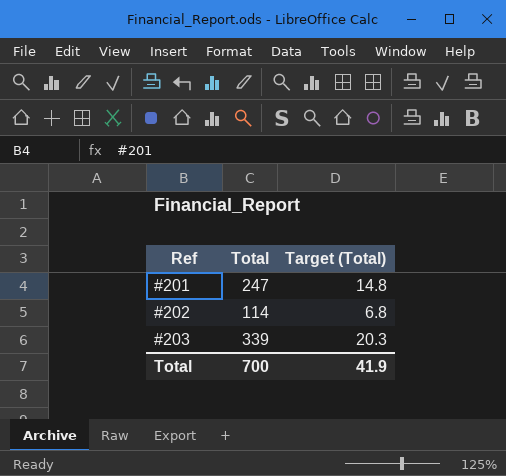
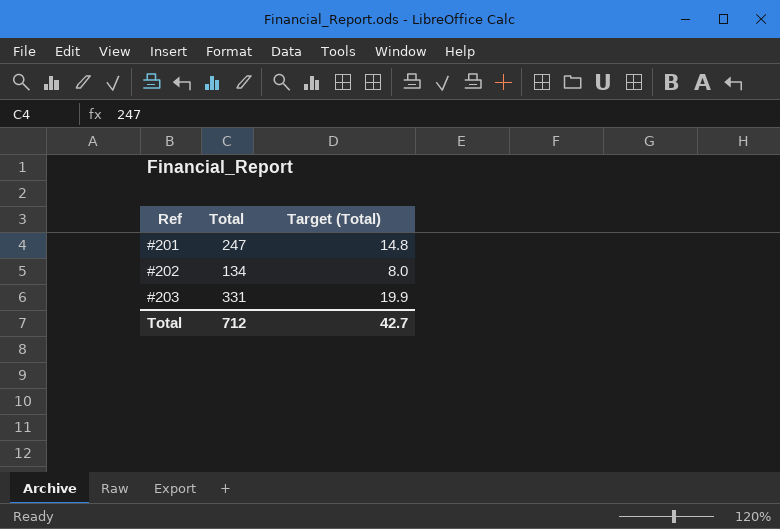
#202 | Total: 114 -> 134
#202 | Target (Total): 6.8 -> 8.0
#203 | Total: 339 -> 331
#203 | Target (Total): 20.3 -> 19.9
Total | Total: 700 -> 712
Total | Target (Total): 41.9 -> 42.7

